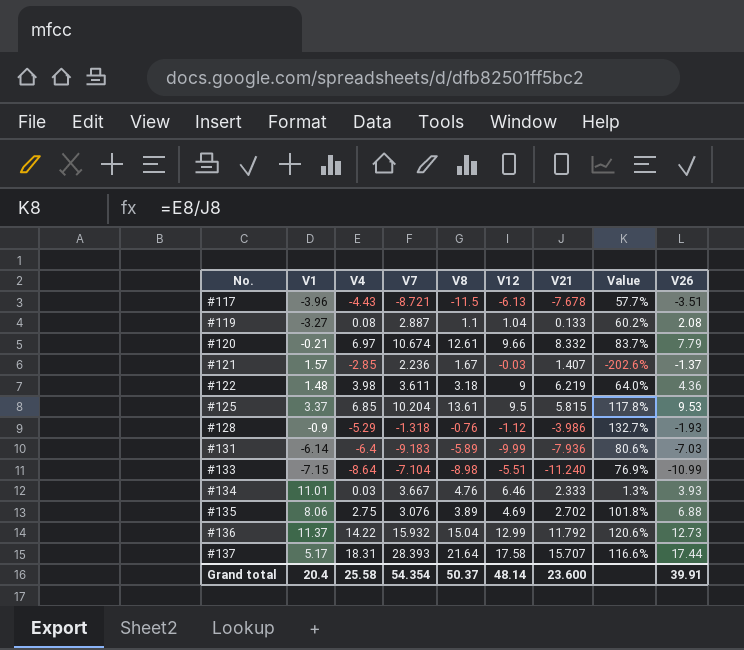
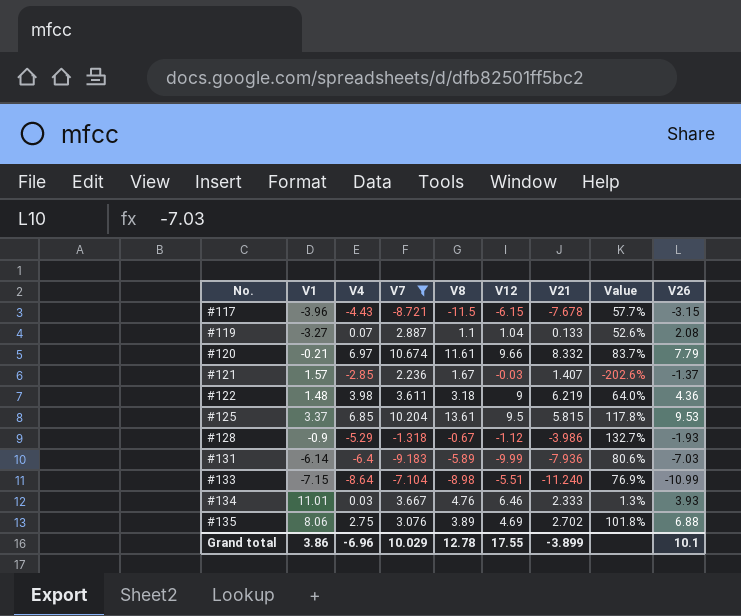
filter: none -> V7 <= 10.674
#117 | V12: -6.13 -> -6.15
#117 | V26: -3.51 -> -3.15
#119 | V4: 0.08 -> 0.07
#119 | Value: 60.2% -> 52.6%
#120 | V8: 12.61 -> 11.61
#128 | V8: -0.76 -> -0.67
Grand total | V1: 20.4 -> 3.86
Grand total | V4: 25.58 -> -6.96
Grand total | V7: 54.354 -> 10.029
Grand total | V8: 50.37 -> 12.78
Grand total | V12: 48.14 -> 17.55
Grand total | V21: 23.600 -> -3.899
Grand total | V26: 39.91 -> 10.1

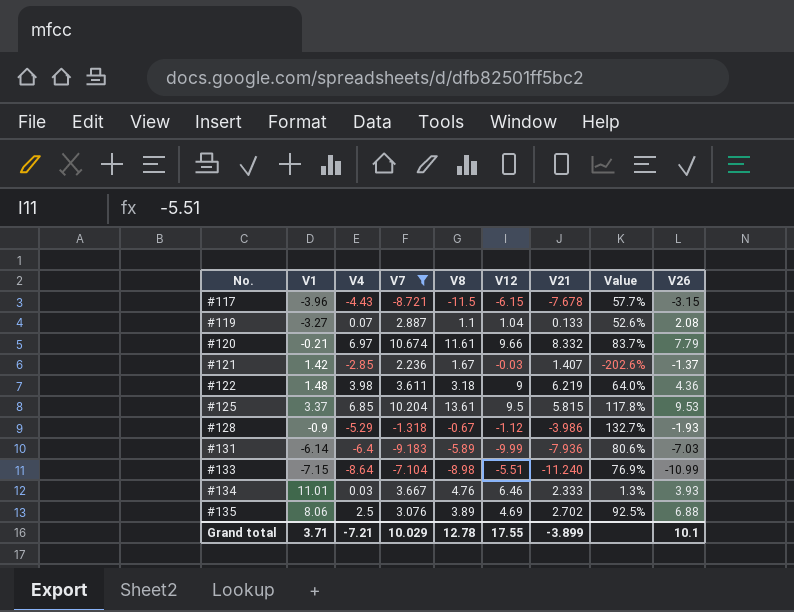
#121 | V1: 1.57 -> 1.42
#135 | V4: 2.75 -> 2.5
#135 | Value: 101.8% -> 92.5%
Grand total | V1: 3.86 -> 3.71
Grand total | V4: -6.96 -> -7.21

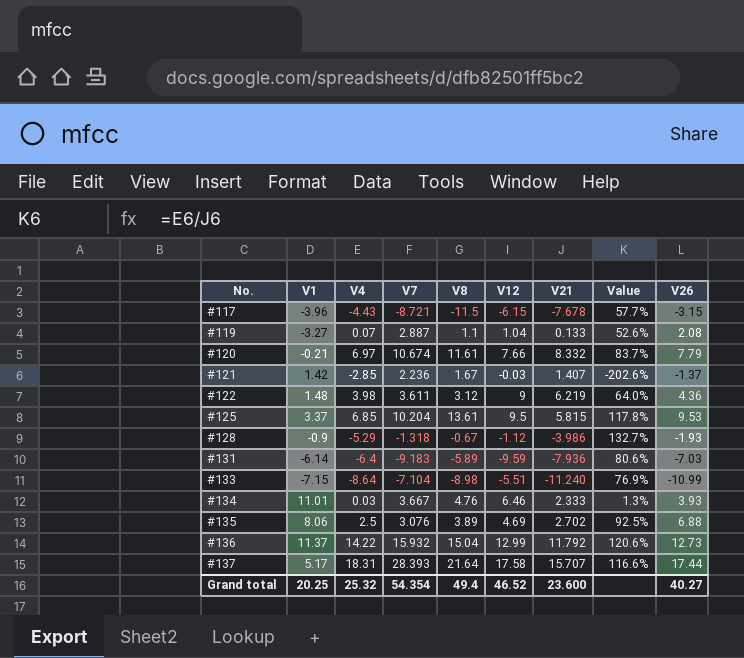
filter: V7 <= 10.674 -> none
#120 | V12: 9.66 -> 7.66
#122 | V8: 3.18 -> 3.12
#131 | V12: -9.99 -> -9.59
Grand total | V1: 3.71 -> 20.25
Grand total | V4: -7.21 -> 25.32
Grand total | V7: 10.029 -> 54.354
Grand total | V8: 12.78 -> 49.4
Grand total | V12: 17.55 -> 46.52
Grand total | V21: -3.899 -> 23.600
Grand total | V26: 10.1 -> 40.27

